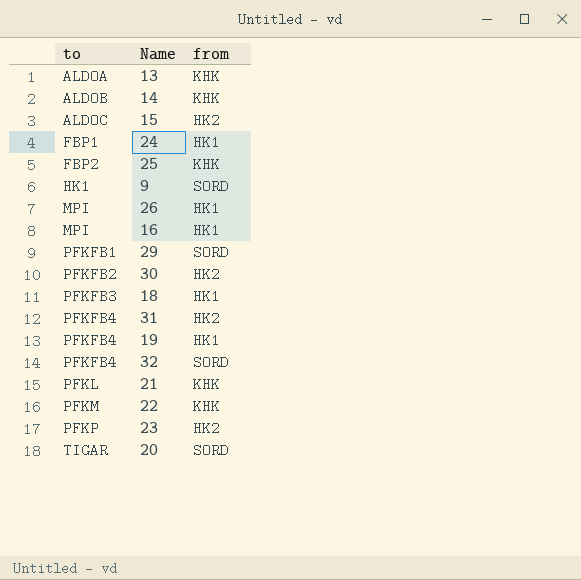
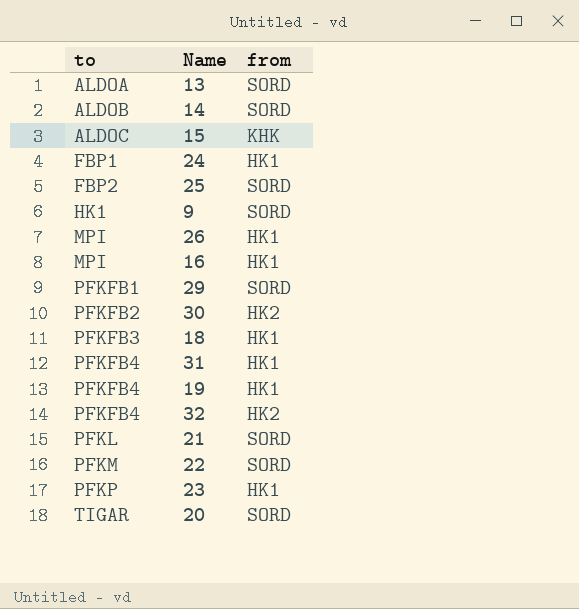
13 | from: KHK -> SORD
14 | from: KHK -> SORD
15 | from: HK2 -> KHK
25 | from: KHK -> SORD
31 | from: HK2 -> HK1
32 | from: SORD -> HK2
21 | from: KHK -> SORD
22 | from: KHK -> SORD
23 | from: HK2 -> HK1

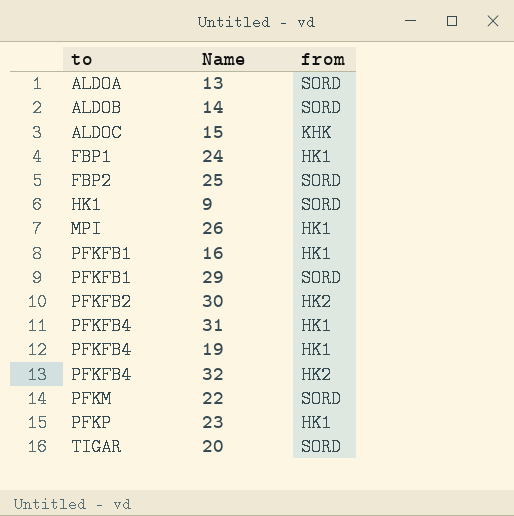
row 18: PFKFB3 | HK1 -> none
row 21: PFKL | SORD -> none
16 | to: MPI -> PFKFB1

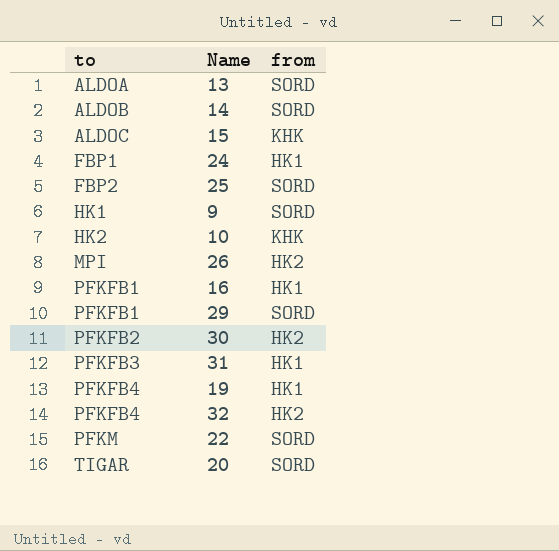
row 23: PFKP | HK1 -> none
row 10: none -> HK2 | KHK
26 | from: HK1 -> HK2
31 | to: PFKFB4 -> PFKFB3

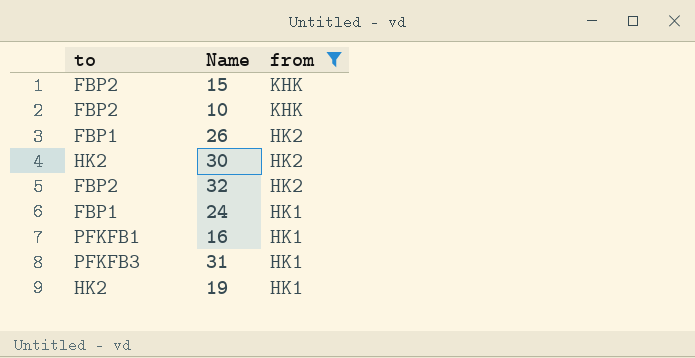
filter: none -> from != SORD
row order: to ascending -> from descending
15 | to: ALDOC -> FBP2
10 | to: HK2 -> FBP2
26 | to: MPI -> FBP1
30 | to: PFKFB2 -> HK2
32 | to: PFKFB4 -> FBP2
19 | to: PFKFB4 -> HK2

